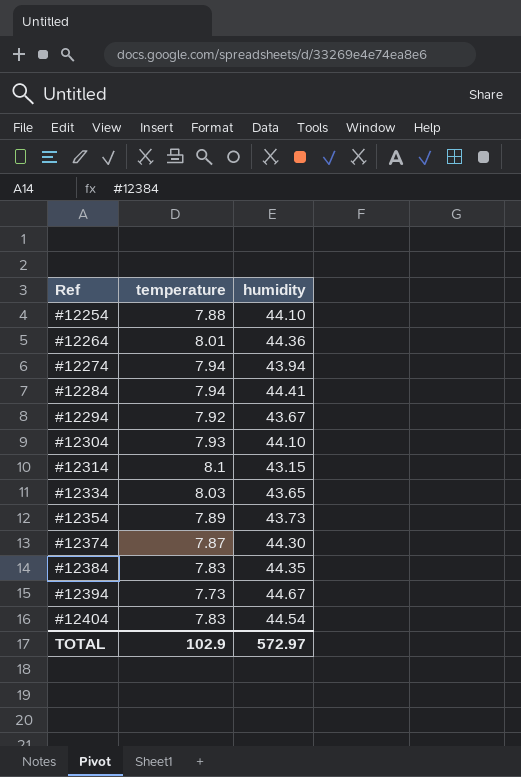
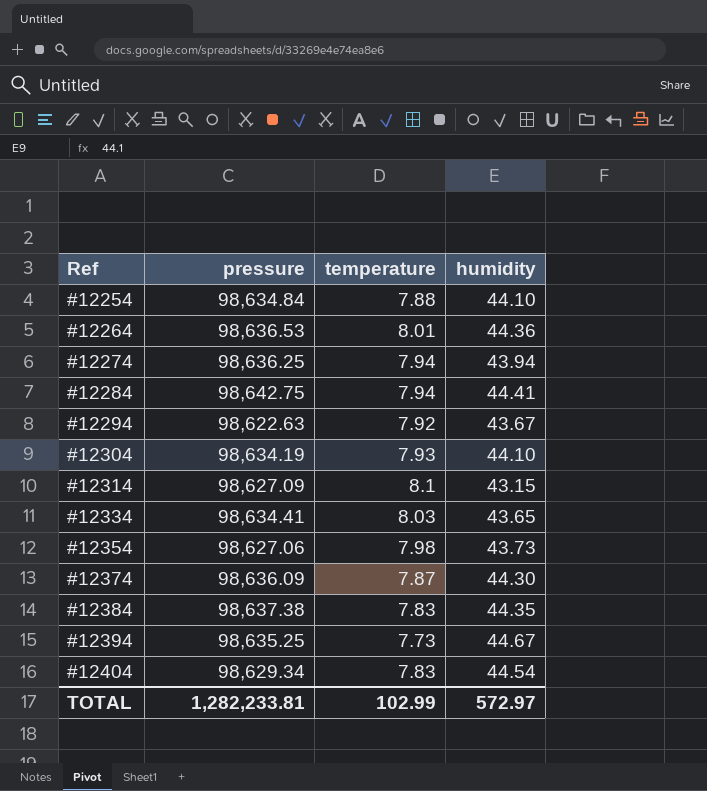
column pressure | position: none -> 2
#12354 | temperature: 7.89 -> 7.98
TOTAL | temperature: 102.9 -> 102.99

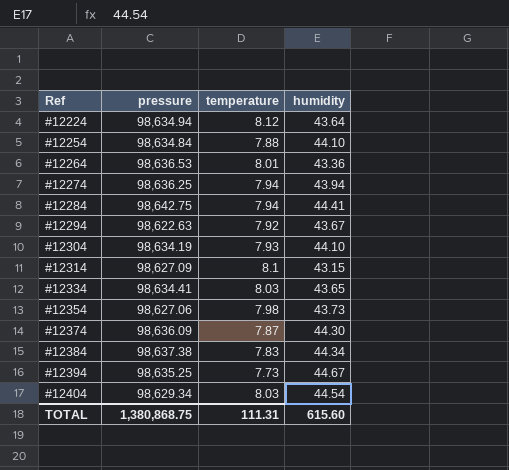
row #12224: none -> 98,634.94 | 8.12 | 43.64
#12264 | humidity: 44.36 -> 43.36
#12384 | humidity: 44.35 -> 44.34
#12404 | temperature: 7.83 -> 8.03
TOTAL | pressure: 1,282,233.81 -> 1,380,868.75
TOTAL | temperature: 102.99 -> 111.31
TOTAL | humidity: 572.97 -> 615.60

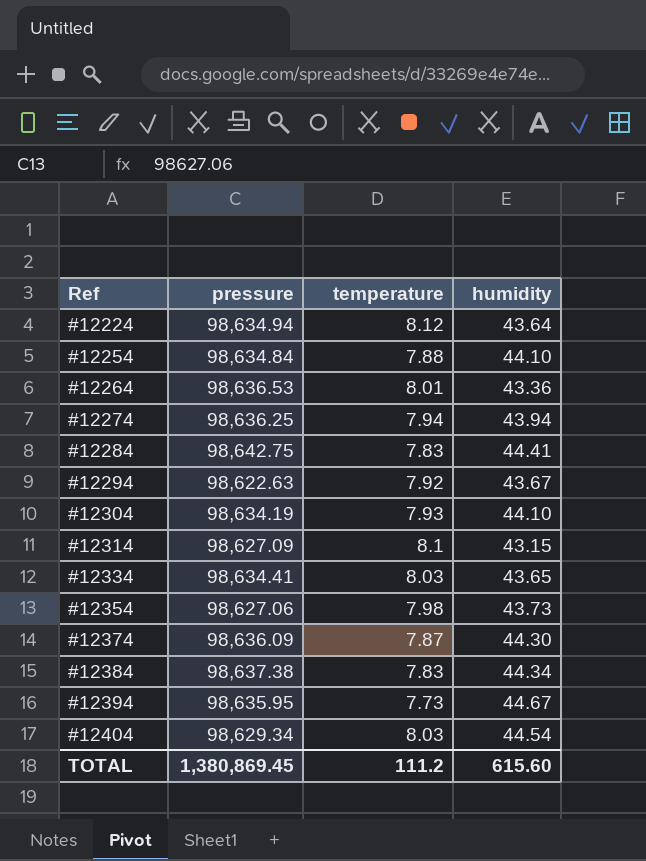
#12284 | temperature: 7.94 -> 7.83
#12394 | pressure: 98,635.25 -> 98,635.95
TOTAL | pressure: 1,380,868.75 -> 1,380,869.45
TOTAL | temperature: 111.31 -> 111.2

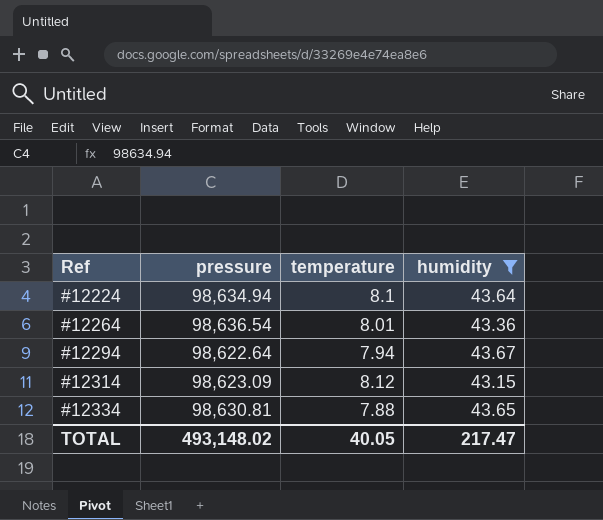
filter: none -> humidity <= 43.67
#12224 | temperature: 8.12 -> 8.1
#12264 | pressure: 98,636.53 -> 98,636.54
#12294 | pressure: 98,622.63 -> 98,622.64
#12294 | temperature: 7.92 -> 7.94
#12314 | pressure: 98,627.09 -> 98,623.09
#12314 | temperature: 8.1 -> 8.12
#12334 | pressure: 98,634.41 -> 98,630.81
#12334 | temperature: 8.03 -> 7.88
TOTAL | pressure: 1,380,869.45 -> 493,148.02
TOTAL | temperature: 111.2 -> 40.05
TOTAL | humidity: 615.60 -> 217.47

